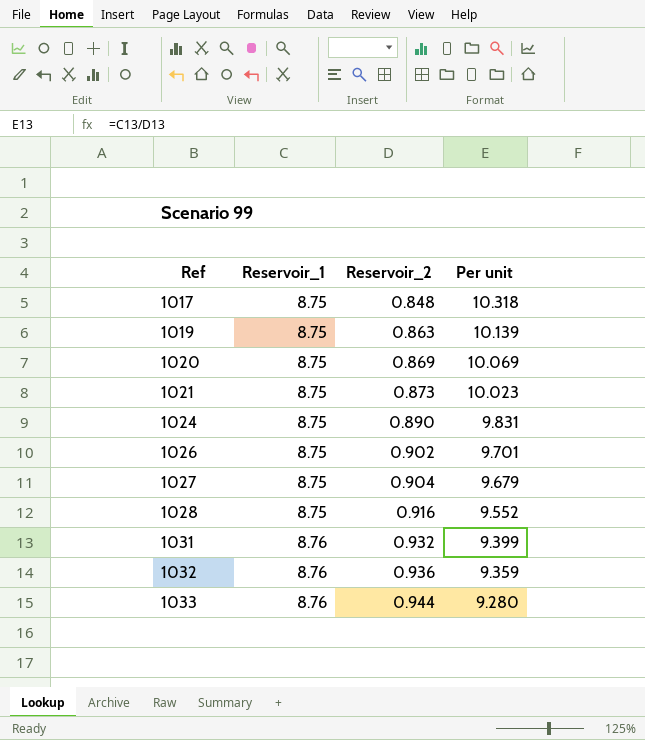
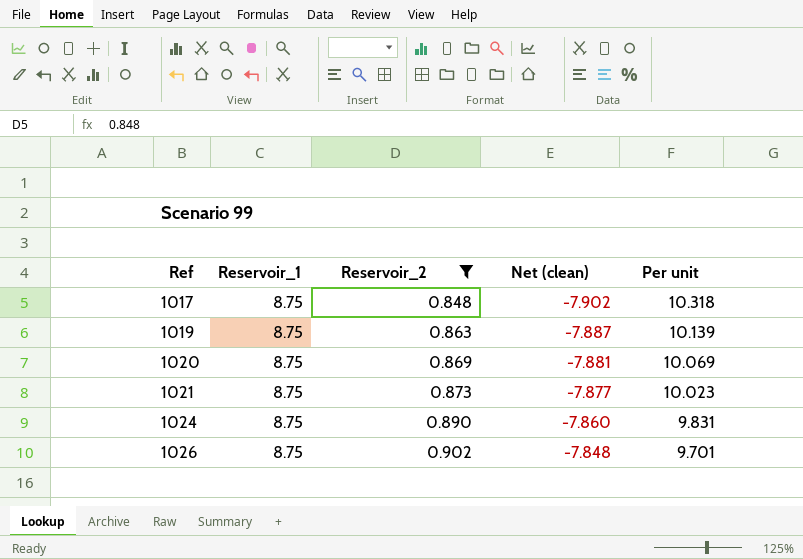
filter: none -> Reservoir_2 <= 0.902
column Net (clean) | formula: none -> [Reservoir_2] - [Reservoir_1]

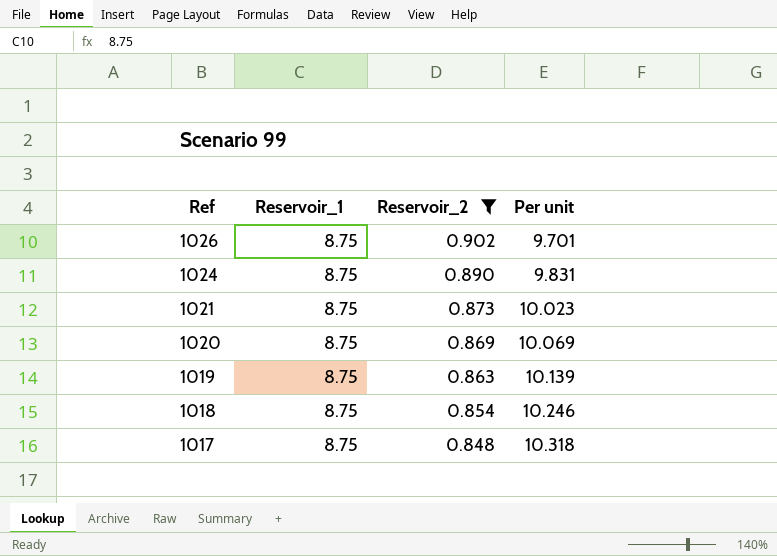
row order: Ref ascending -> Ref descending
column Net (clean) | formula: [Reservoir_2] - [Reservoir_1] -> none
row 1018: none -> 8.75 | 0.854 | 10.246

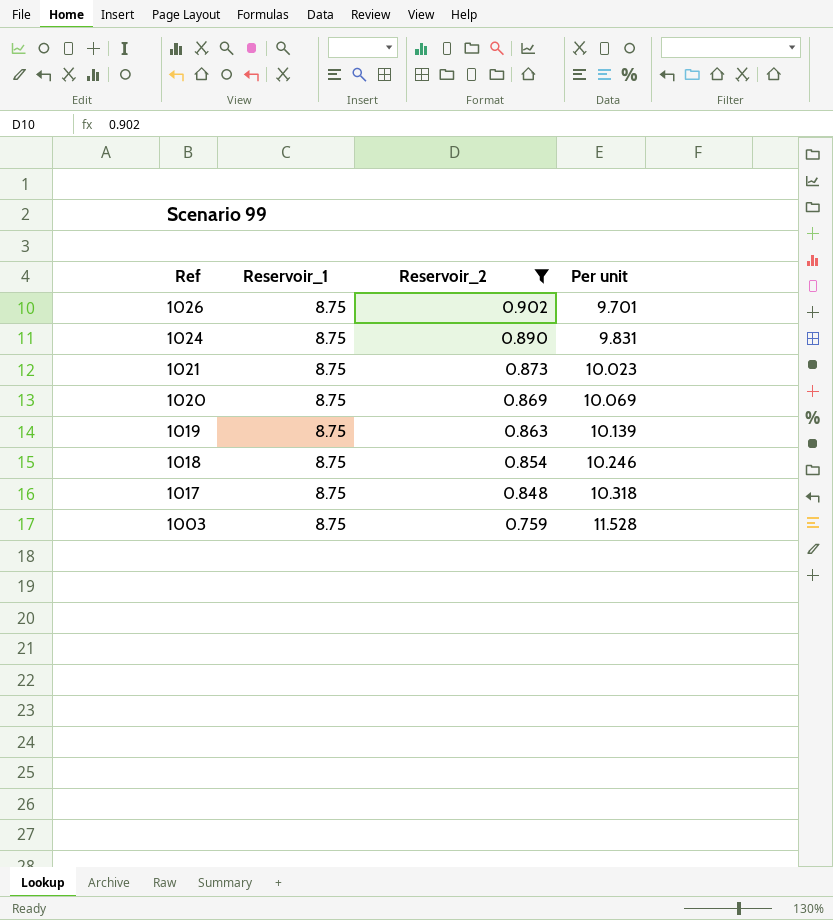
row 1003: none -> 8.75 | 0.759 | 11.528

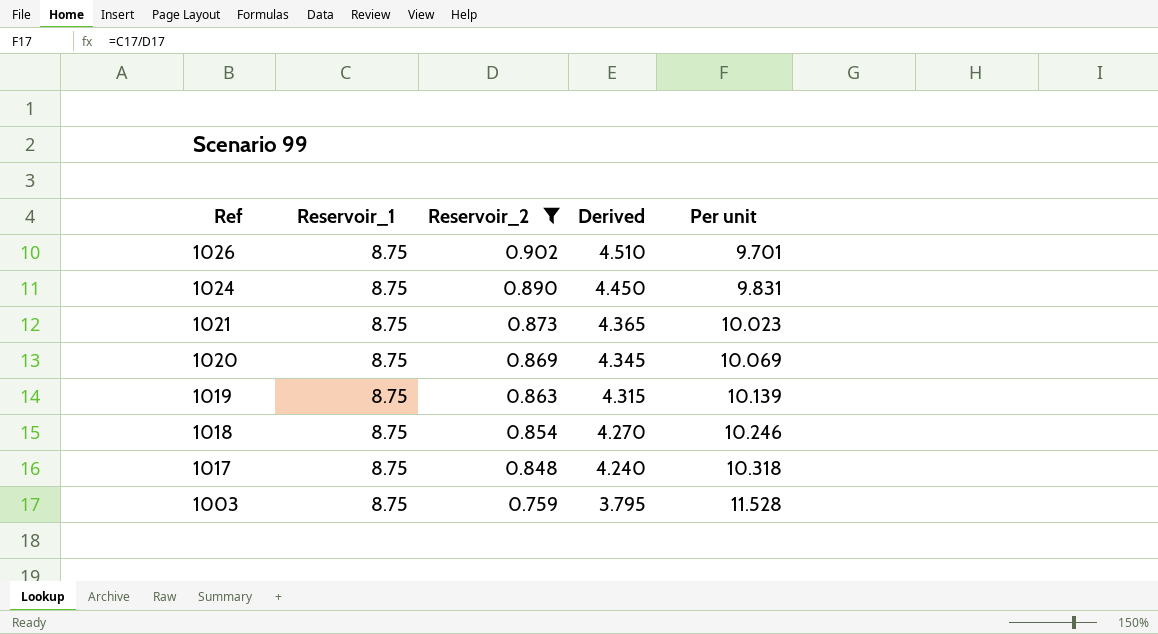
column Derived | formula: none -> [Reservoir_2] * 5

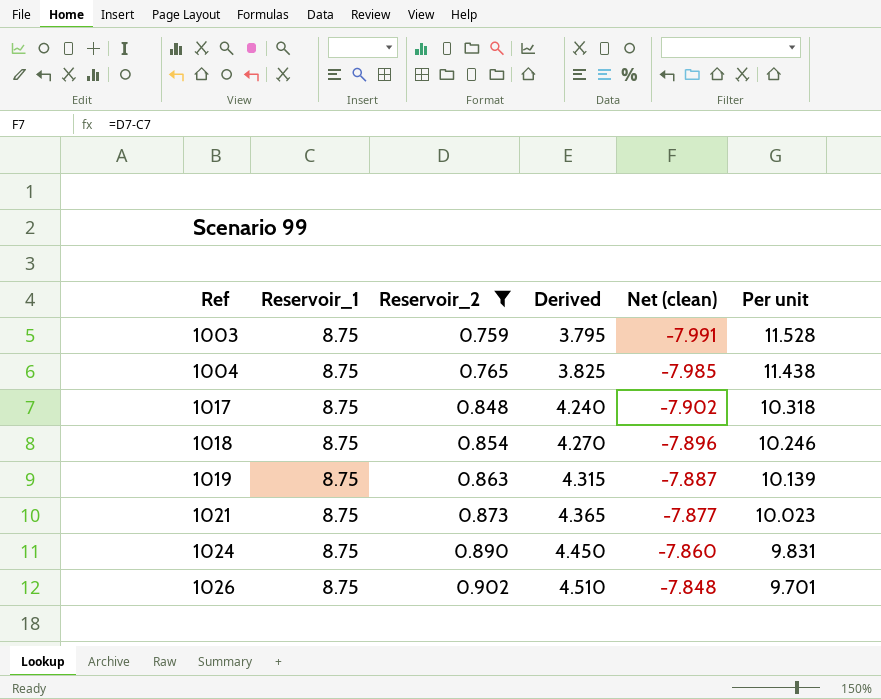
row order: Ref descending -> Ref ascending
column Net (clean) | formula: none -> [Reservoir_2] - [Reservoir_1]
row 1020: 8.75 | 0.869 | 4.345 | 10.069 -> none
row 1004: none -> 8.75 | 0.765 | 3.825 | -7.985 | 11.438

